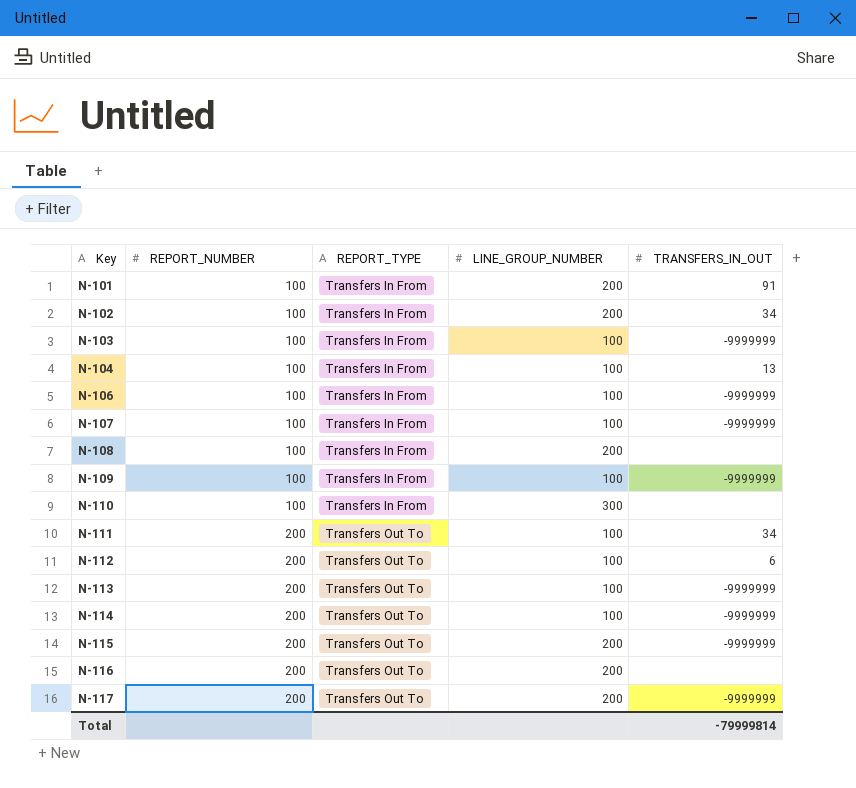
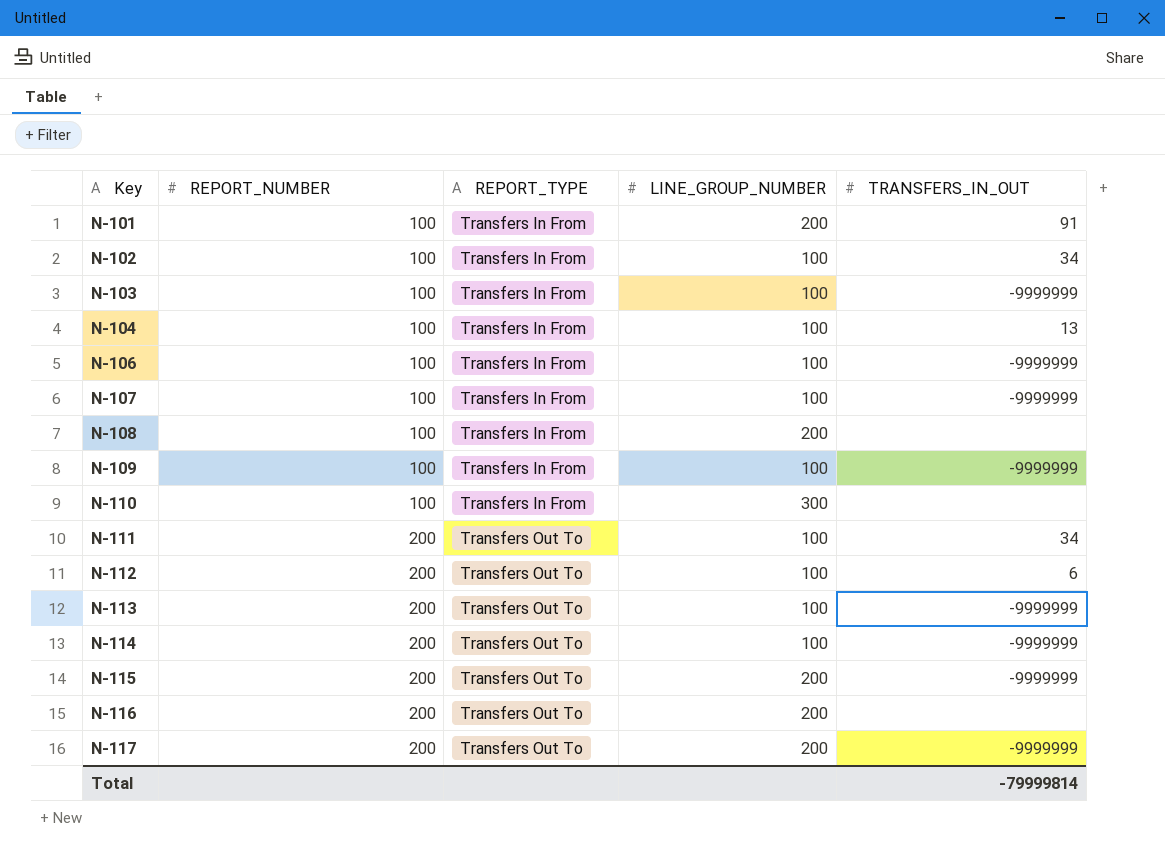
N-102 | LINE_GROUP_NUMBER: 200 -> 100

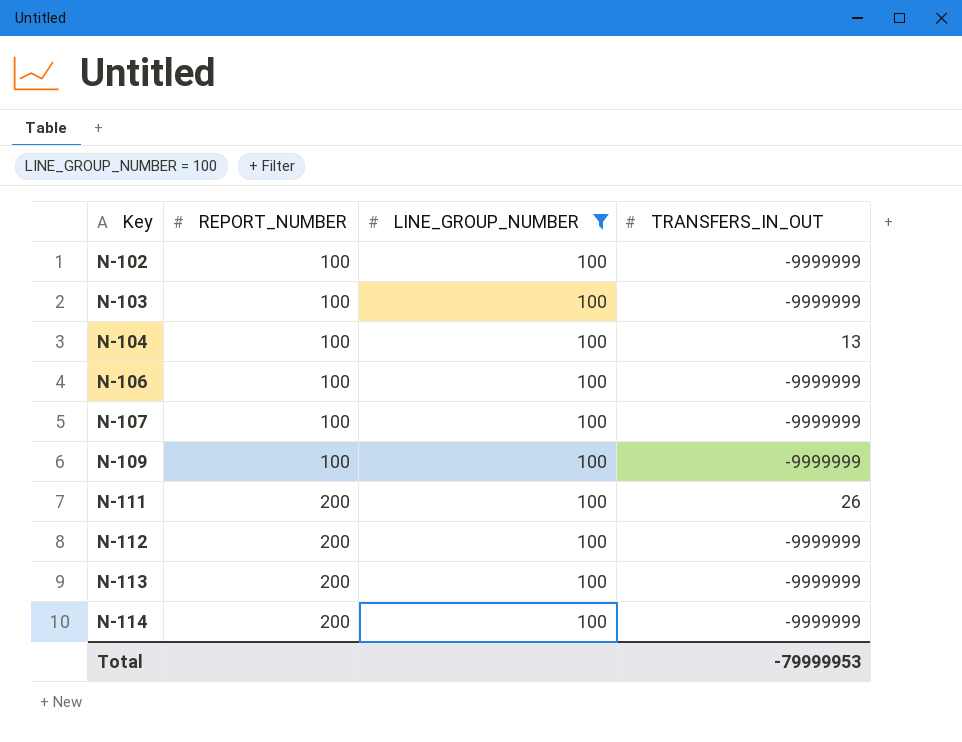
filter: none -> LINE_GROUP_NUMBER = 100
column REPORT_TYPE | position: 3 -> none
N-102 | TRANSFERS_IN_OUT: 34 -> -9999999
N-111 | TRANSFERS_IN_OUT: 34 -> 26
N-112 | TRANSFERS_IN_OUT: 6 -> -9999999
Total | TRANSFERS_IN_OUT: -79999814 -> -79999953

